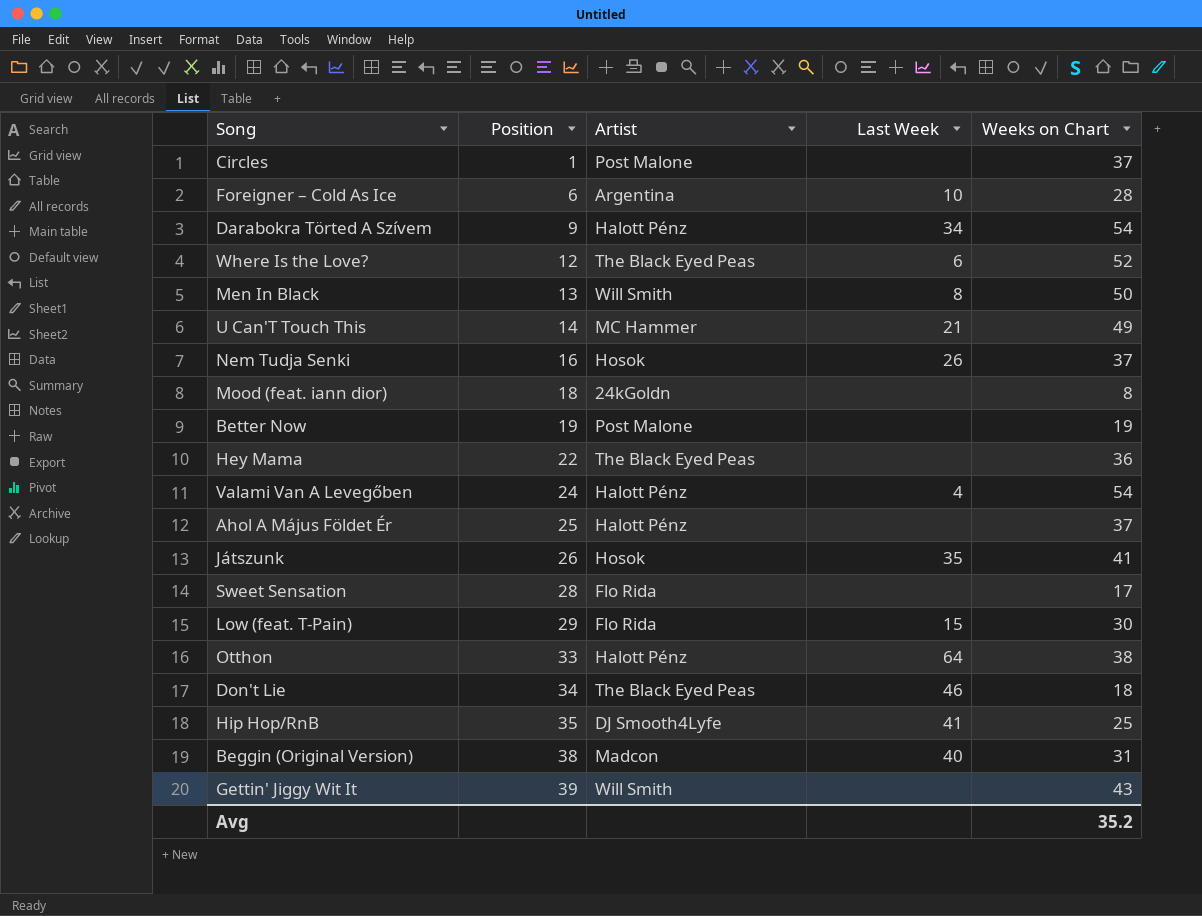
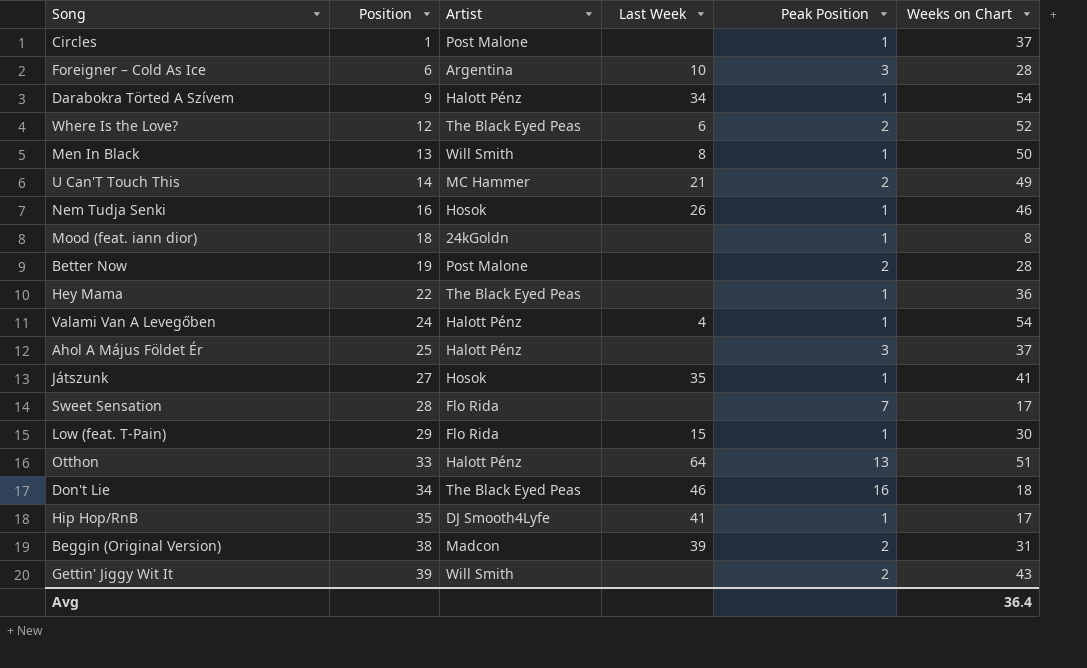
column Peak Position | position: none -> 5
Nem Tudja Senki | Weeks on Chart: 37 -> 46
Better Now | Weeks on Chart: 19 -> 28
Játszunk | Position: 26 -> 27
Otthon | Weeks on Chart: 38 -> 51
Hip Hop/RnB | Weeks on Chart: 25 -> 17
Beggin (Original Version) | Last Week: 40 -> 39
Avg | Weeks on Chart: 35.2 -> 36.4

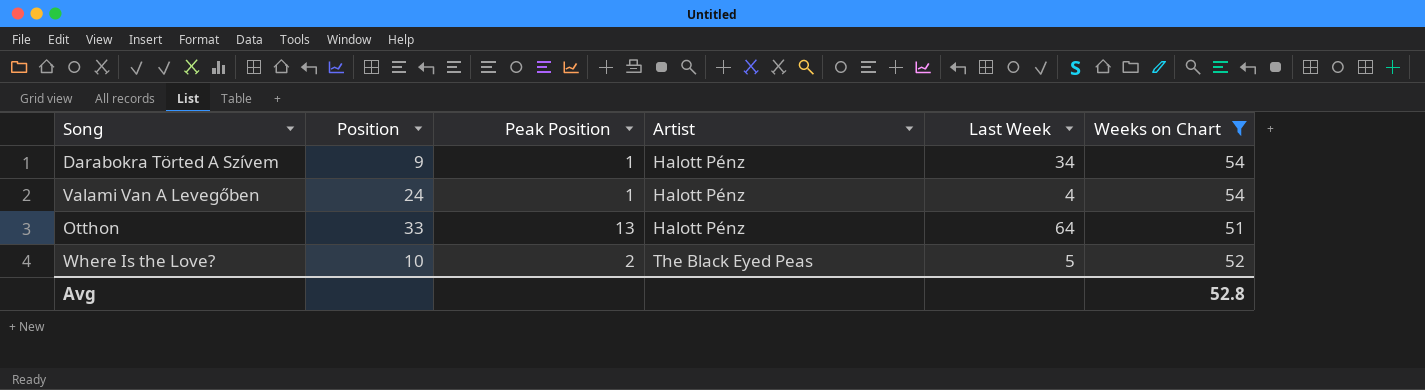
filter: none -> Weeks on Chart >= 51
row order: Position ascending -> Artist ascending
column Peak Position | position: 5 -> 3
Where Is the Love? | Position: 12 -> 10
Where Is the Love? | Last Week: 6 -> 5
Avg | Weeks on Chart: 36.4 -> 52.8

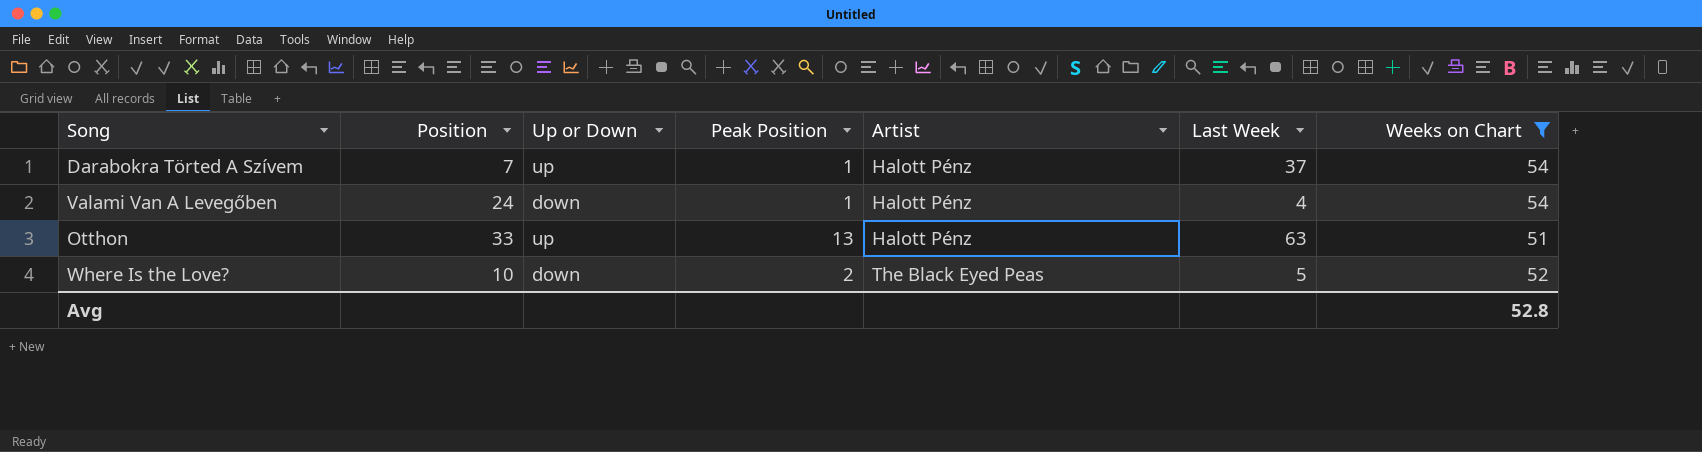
column Up or Down | position: none -> 3
Darabokra Törted A Szívem | Position: 9 -> 7
Darabokra Törted A Szívem | Last Week: 34 -> 37
Otthon | Last Week: 64 -> 63

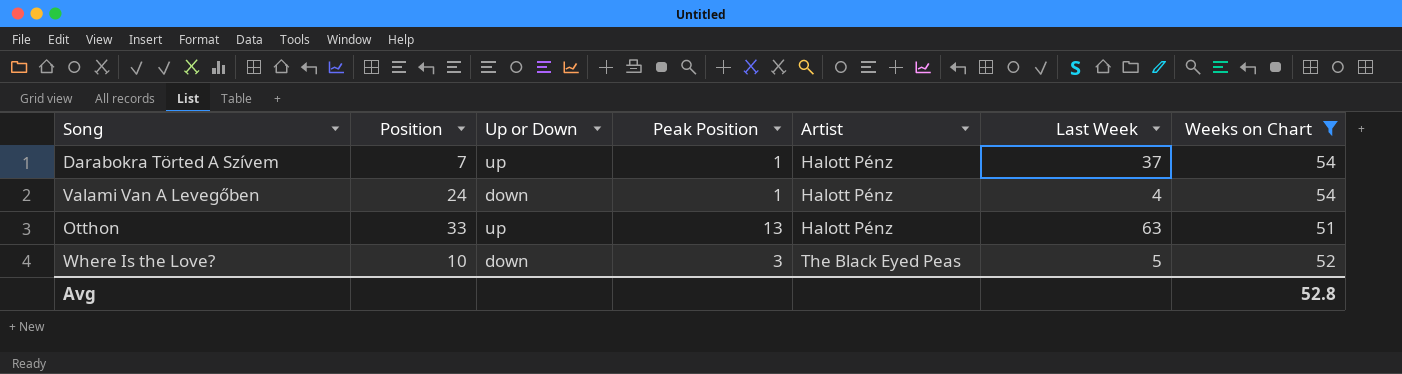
Where Is the Love? | Peak Position: 2 -> 3

